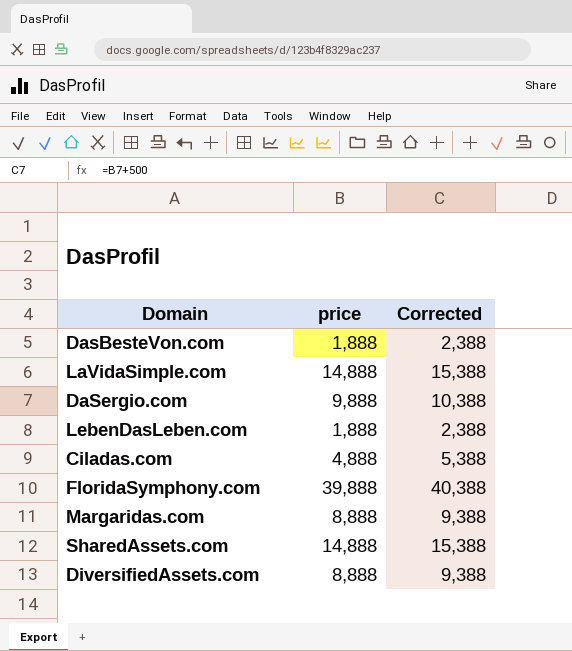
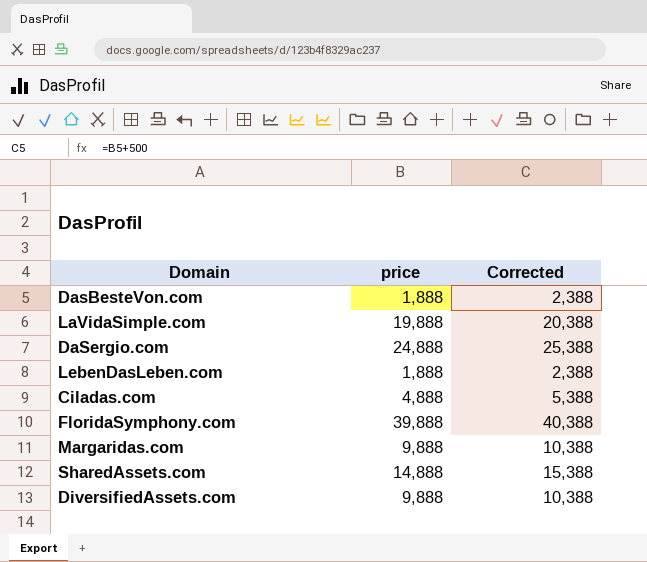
LaVidaSimple.com | price: 14,888 -> 19,888
LaVidaSimple.com | Corrected: 15,388 -> 20,388
DaSergio.com | price: 9,888 -> 24,888
DaSergio.com | Corrected: 10,388 -> 25,388
Margaridas.com | price: 8,888 -> 9,888
Margaridas.com | Corrected: 9,388 -> 10,388
DiversifiedAssets.com | price: 8,888 -> 9,888
DiversifiedAssets.com | Corrected: 9,388 -> 10,388

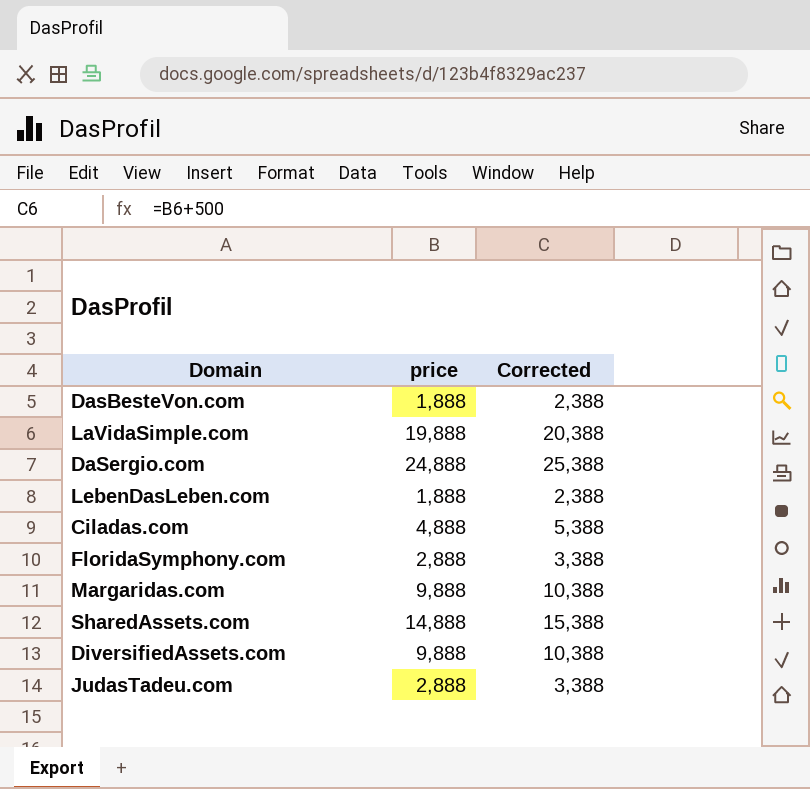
FloridaSymphony.com | price: 39,888 -> 2,888
FloridaSymphony.com | Corrected: 40,388 -> 3,388
row JudasTadeu.com: none -> 2,888 | 3,388

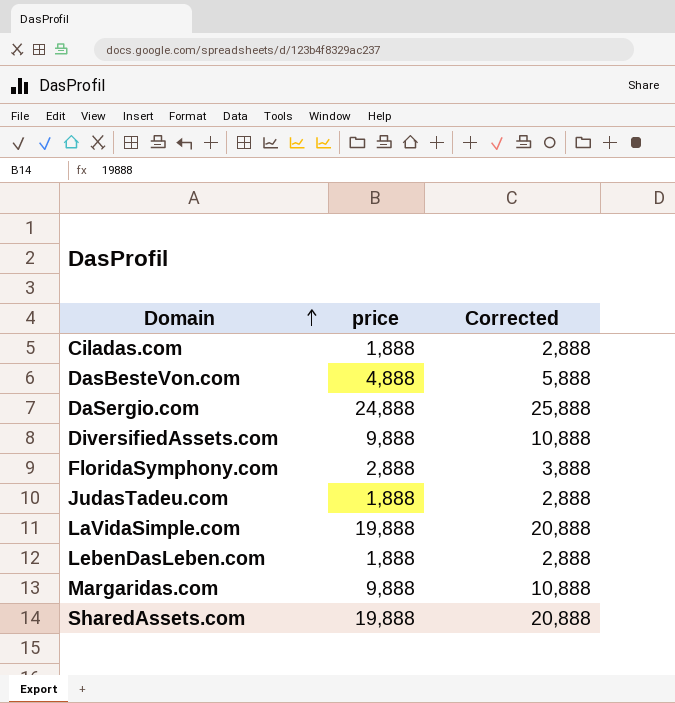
row order: none -> Domain ascending
column Corrected | formula: [price] + 500 -> [price] + 1000
Ciladas.com | price: 4,888 -> 1,888
DasBesteVon.com | price: 1,888 -> 4,888
JudasTadeu.com | price: 2,888 -> 1,888
SharedAssets.com | price: 14,888 -> 19,888

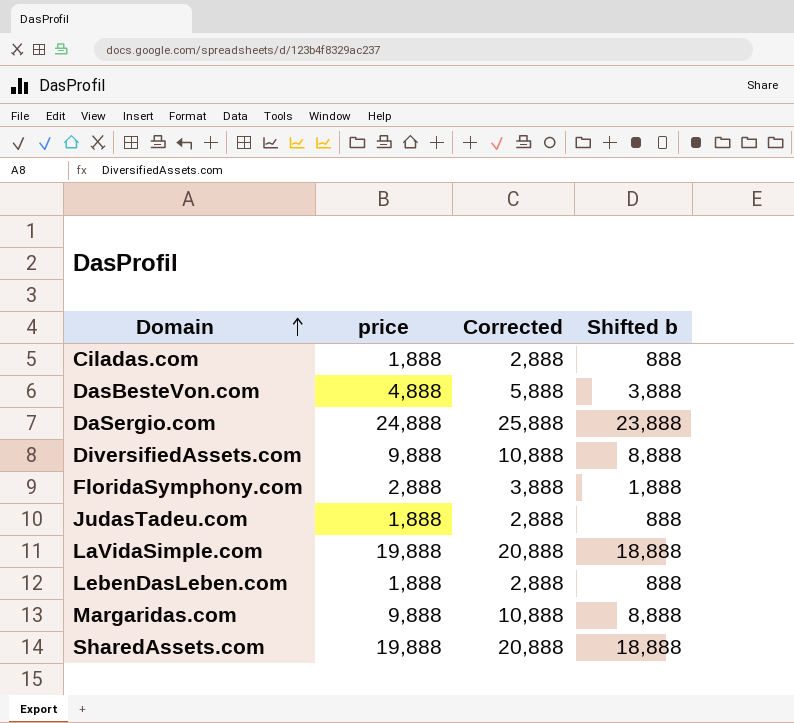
column Shifted b | formula: none -> [price] - 1000

